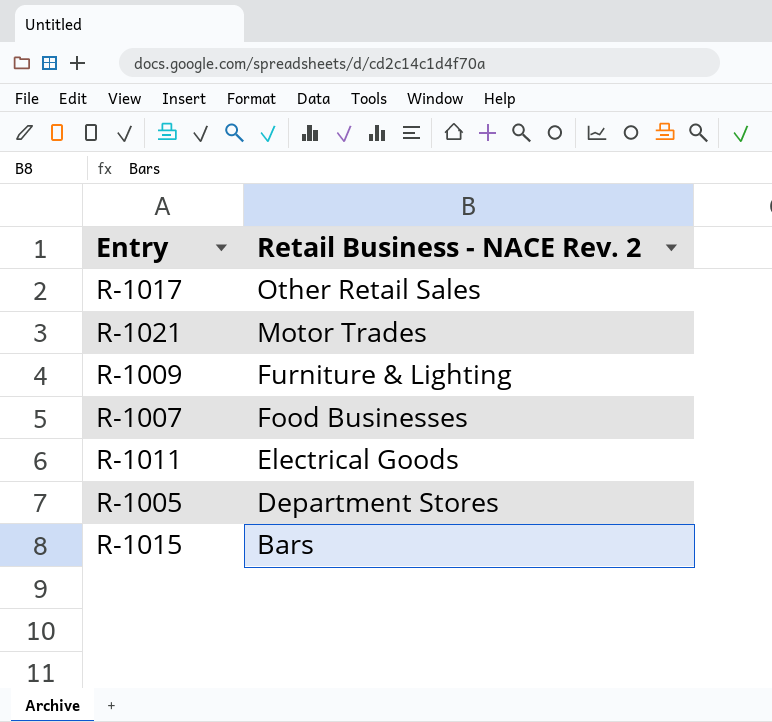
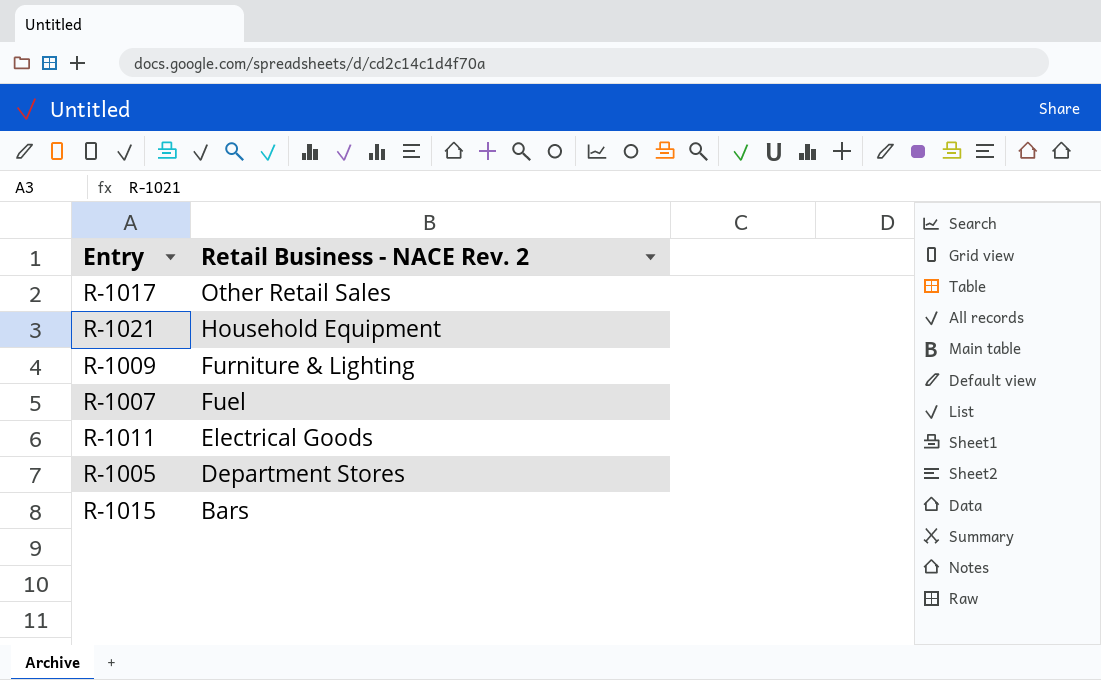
R-1021 | Retail Business - NACE Rev. 2: Motor Trades -> Household Equipment
R-1007 | Retail Business - NACE Rev. 2: Food Businesses -> Fuel

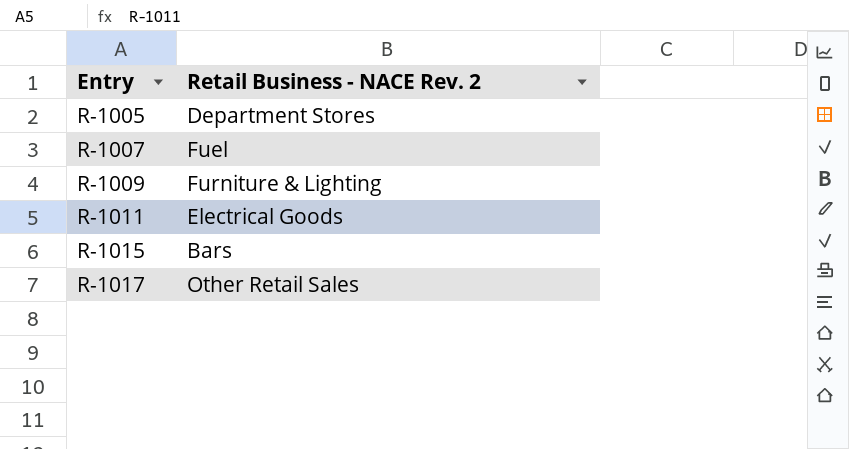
row order: Retail Business - NACE Rev. 2 descending -> Entry ascending
row R-1021: Household Equipment -> none

